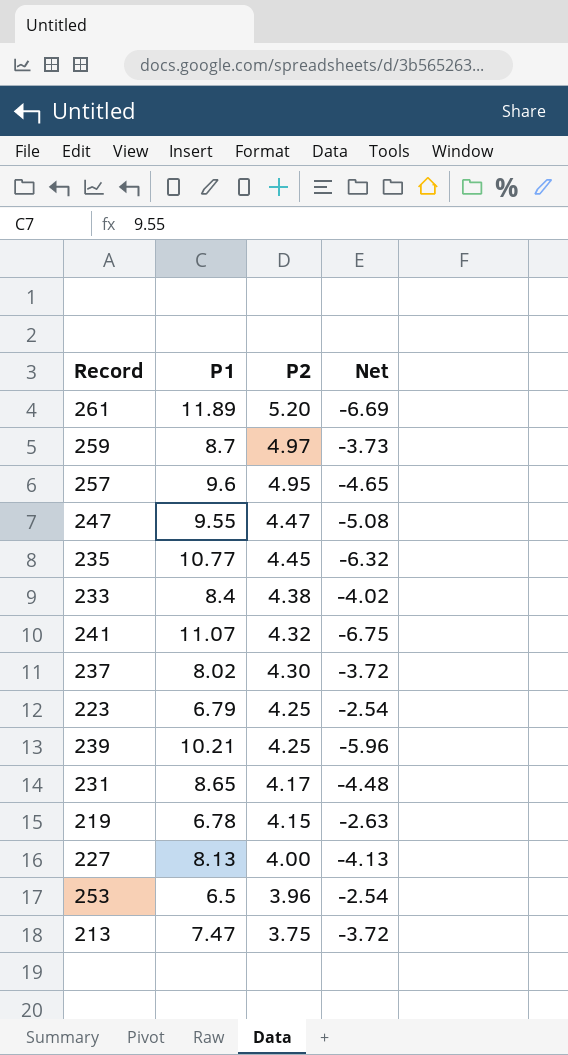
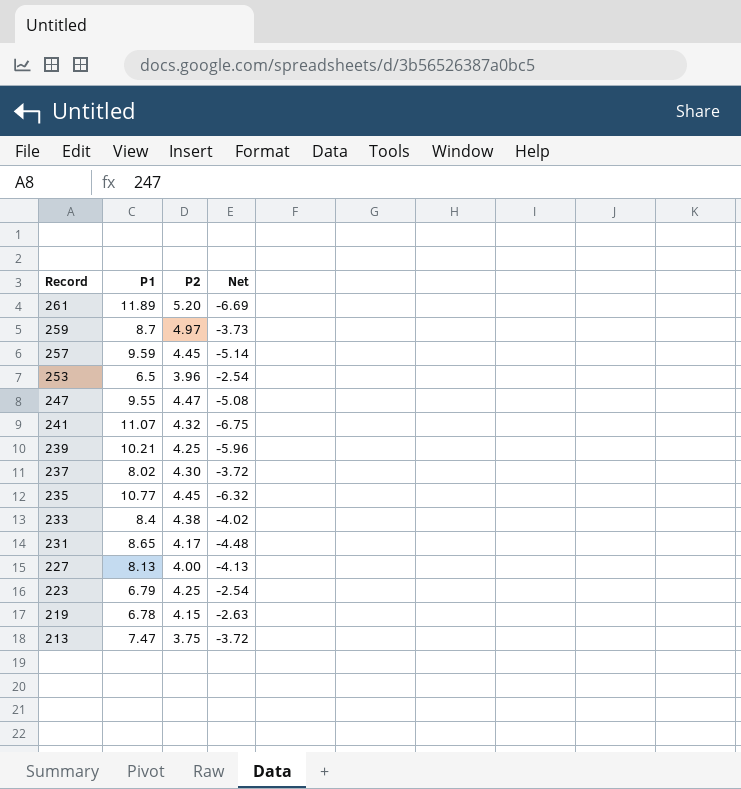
row order: P2 descending -> Record descending
257 | P1: 9.6 -> 9.59
257 | P2: 4.95 -> 4.45
257 | Net: -4.65 -> -5.14

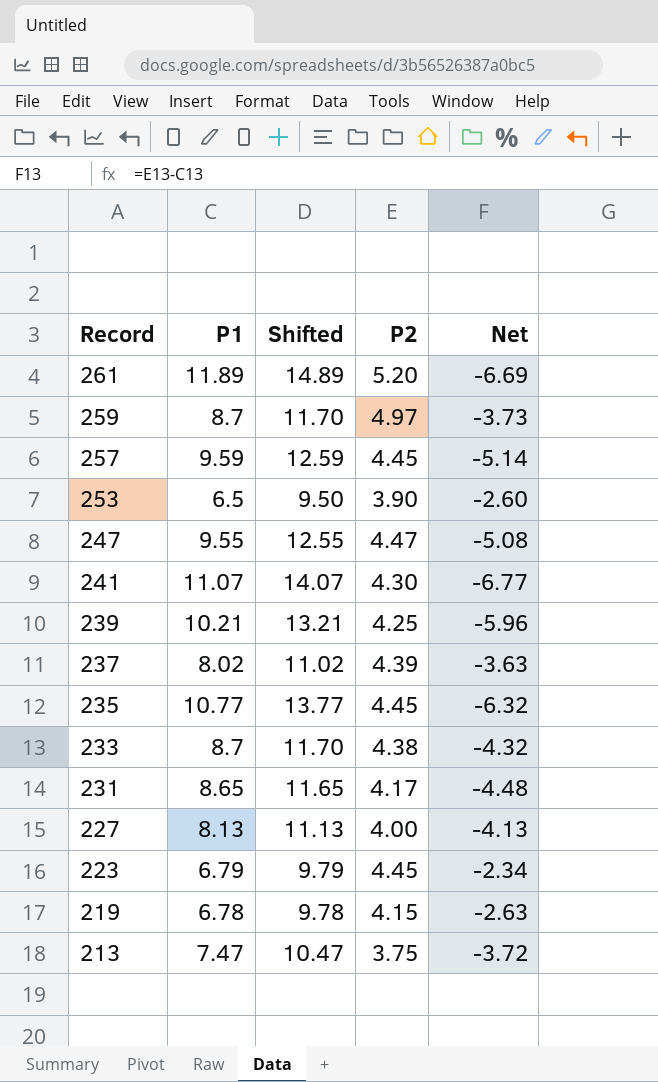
column Shifted | formula: none -> [P1] + 3
253 | P2: 3.96 -> 3.90
253 | Net: -2.54 -> -2.60
241 | P2: 4.32 -> 4.30
241 | Net: -6.75 -> -6.77
237 | P2: 4.30 -> 4.39
237 | Net: -3.72 -> -3.63
233 | P1: 8.4 -> 8.7
233 | Net: -4.02 -> -4.32
223 | P2: 4.25 -> 4.45
223 | Net: -2.54 -> -2.34

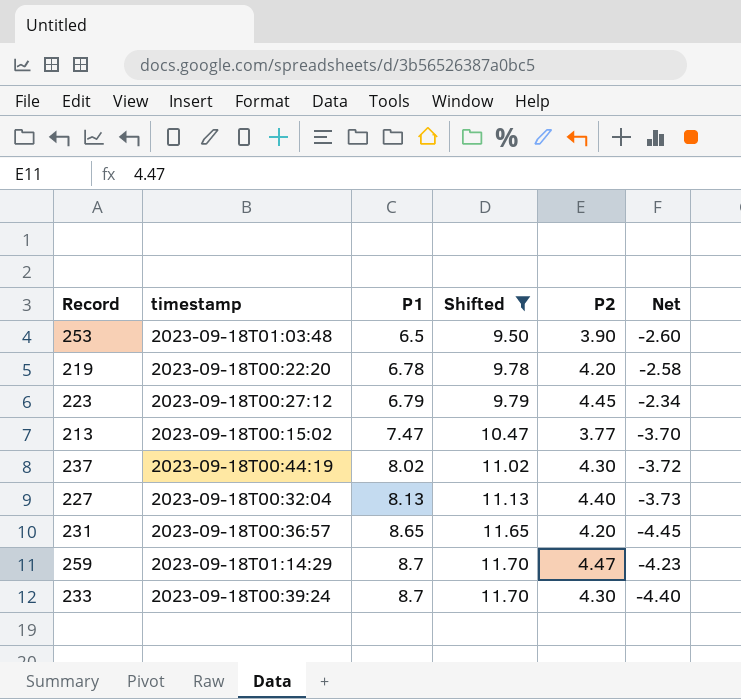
filter: none -> Shifted <= 11.70
row order: Record descending -> P1 ascending
column timestamp | position: none -> 2
219 | P2: 4.15 -> 4.20
219 | Net: -2.63 -> -2.58
213 | P2: 3.75 -> 3.77
213 | Net: -3.72 -> -3.70
237 | P2: 4.39 -> 4.30
237 | Net: -3.63 -> -3.72
227 | P2: 4.00 -> 4.40
227 | Net: -4.13 -> -3.73
231 | P2: 4.17 -> 4.20
231 | Net: -4.48 -> -4.45
259 | P2: 4.97 -> 4.47
259 | Net: -3.73 -> -4.23
233 | P2: 4.38 -> 4.30
233 | Net: -4.32 -> -4.40

